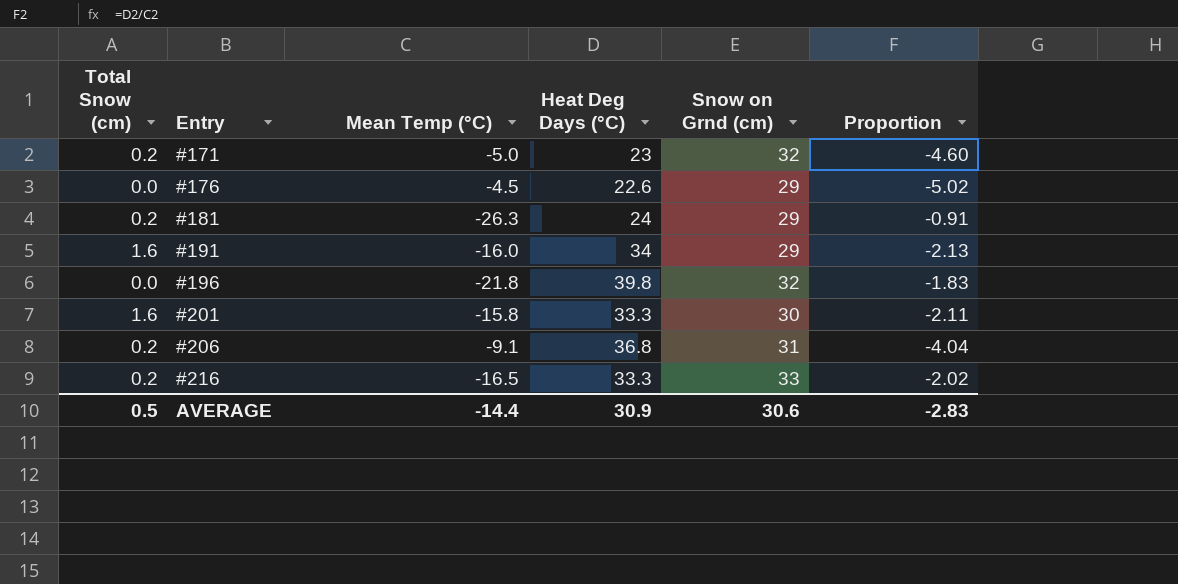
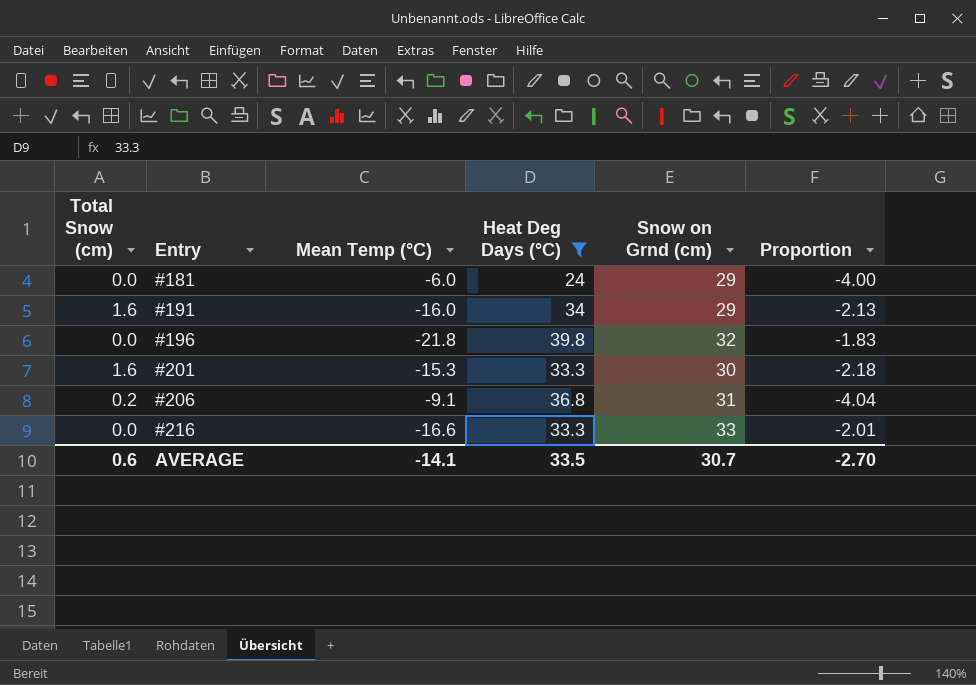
filter: none -> Heat Deg Days (°C) >= 24
#181 | Total Snow (cm): 0.2 -> 0.0
#181 | Mean Temp (°C): -26.3 -> -6.0
#181 | Proportion: -0.91 -> -4.00
#201 | Mean Temp (°C): -15.8 -> -15.3
#201 | Proportion: -2.11 -> -2.18
#216 | Total Snow (cm): 0.2 -> 0.0
#216 | Mean Temp (°C): -16.5 -> -16.6
#216 | Proportion: -2.02 -> -2.01
AVERAGE | Total Snow (cm): 0.5 -> 0.6
AVERAGE | Mean Temp (°C): -14.4 -> -14.1
AVERAGE | Heat Deg Days (°C): 30.9 -> 33.5
AVERAGE | Snow on Grnd (cm): 30.6 -> 30.7
AVERAGE | Proportion: -2.83 -> -2.70

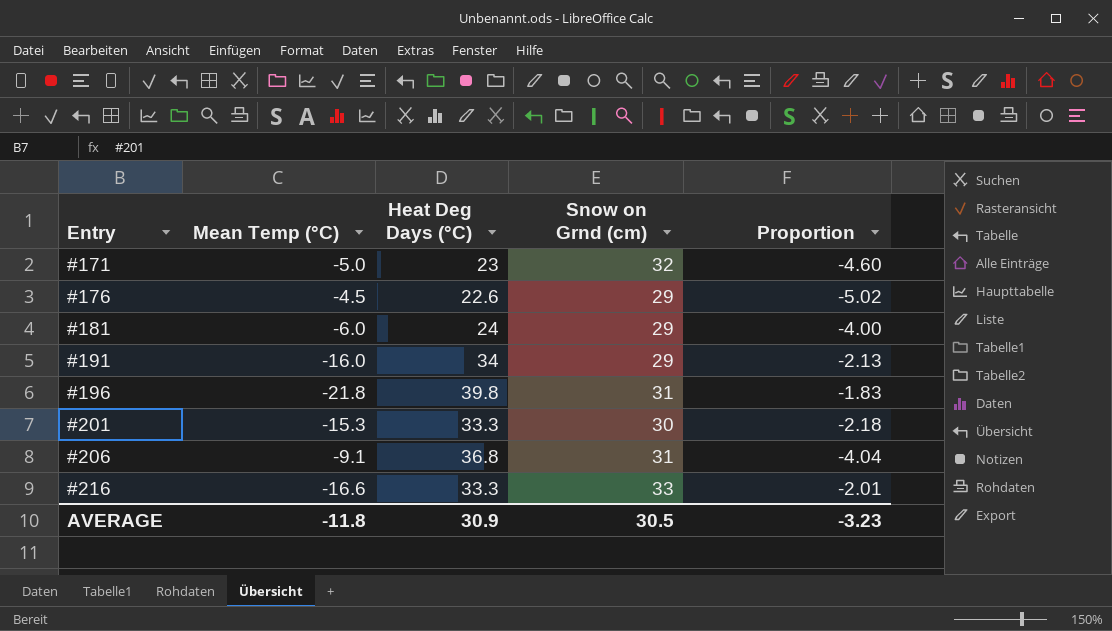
filter: Heat Deg Days (°C) >= 24 -> none
column Total Snow (cm) | position: 1 -> none
#196 | Snow on Grnd (cm): 32 -> 31
AVERAGE | Mean Temp (°C): -14.1 -> -11.8
AVERAGE | Heat Deg Days (°C): 33.5 -> 30.9
AVERAGE | Snow on Grnd (cm): 30.7 -> 30.5
AVERAGE | Proportion: -2.70 -> -3.23

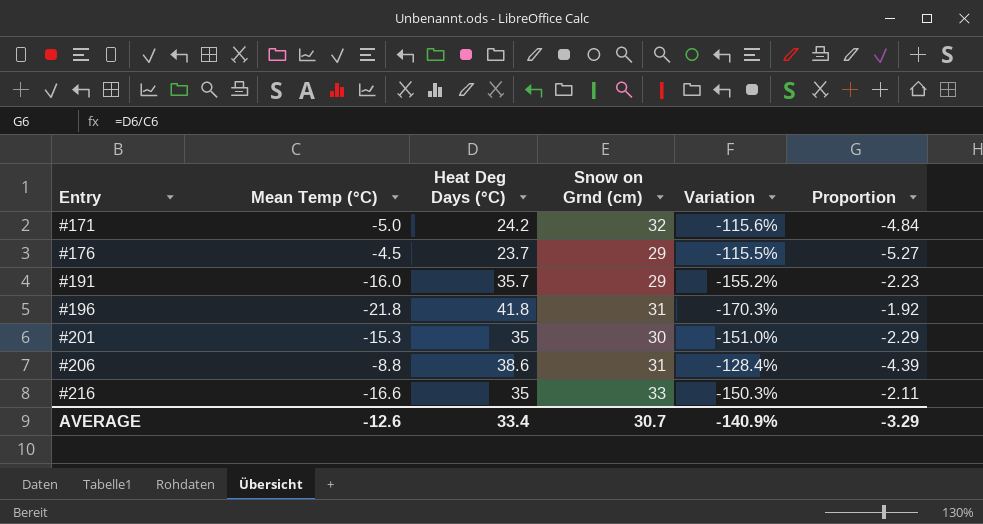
column Variation | formula: none -> ([Mean Temp (°C)] - [Snow on Grnd (cm)]) / [Snow on Grnd (cm)]
row #181: -6.0 | 24 | 29 | -4.00 -> none
#171 | Heat Deg Days (°C): 23 -> 24.2
#171 | Proportion: -4.60 -> -4.84
#176 | Heat Deg Days (°C): 22.6 -> 23.7
#176 | Proportion: -5.02 -> -5.27
#191 | Heat Deg Days (°C): 34 -> 35.7
#191 | Proportion: -2.13 -> -2.23
#196 | Heat Deg Days (°C): 39.8 -> 41.8
#196 | Proportion: -1.83 -> -1.92
#201 | Heat Deg Days (°C): 33.3 -> 35
#201 | Proportion: -2.18 -> -2.29
#206 | Mean Temp (°C): -9.1 -> -8.8
#206 | Heat Deg Days (°C): 36.8 -> 38.6
#206 | Proportion: -4.04 -> -4.39
#216 | Heat Deg Days (°C): 33.3 -> 35
#216 | Proportion: -2.01 -> -2.11
AVERAGE | Mean Temp (°C): -11.8 -> -12.6
AVERAGE | Heat Deg Days (°C): 30.9 -> 33.4
AVERAGE | Snow on Grnd (cm): 30.5 -> 30.7
AVERAGE | Proportion: -3.23 -> -3.29

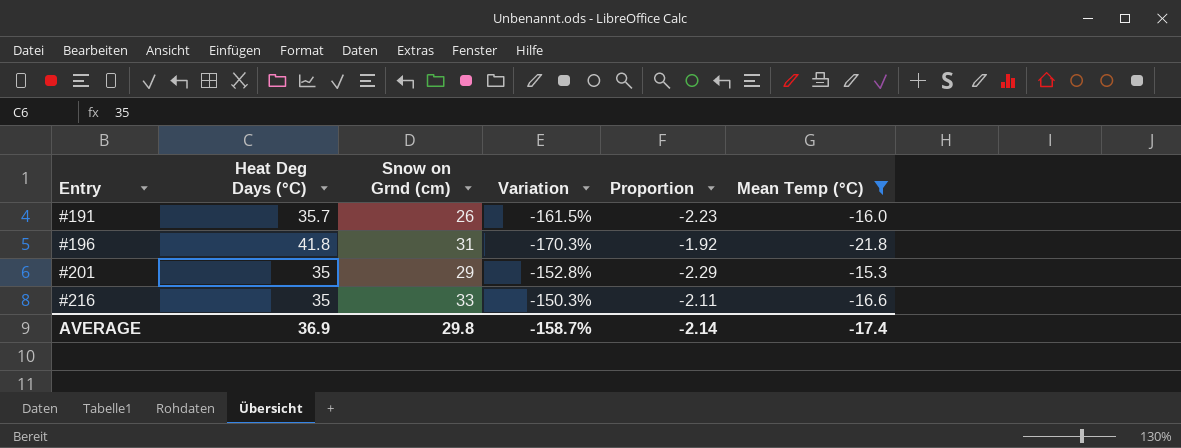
filter: none -> Mean Temp (°C) <= -15.3
column Mean Temp (°C) | position: 2 -> 6
#191 | Snow on Grnd (cm): 29 -> 26
#191 | Variation: -155.2% -> -161.5%
#201 | Snow on Grnd (cm): 30 -> 29
#201 | Variation: -151.0% -> -152.8%
AVERAGE | Heat Deg Days (°C): 33.4 -> 36.9
AVERAGE | Snow on Grnd (cm): 30.7 -> 29.8
AVERAGE | Variation: -140.9% -> -158.7%
AVERAGE | Proportion: -3.29 -> -2.14
AVERAGE | Mean Temp (°C): -12.6 -> -17.4

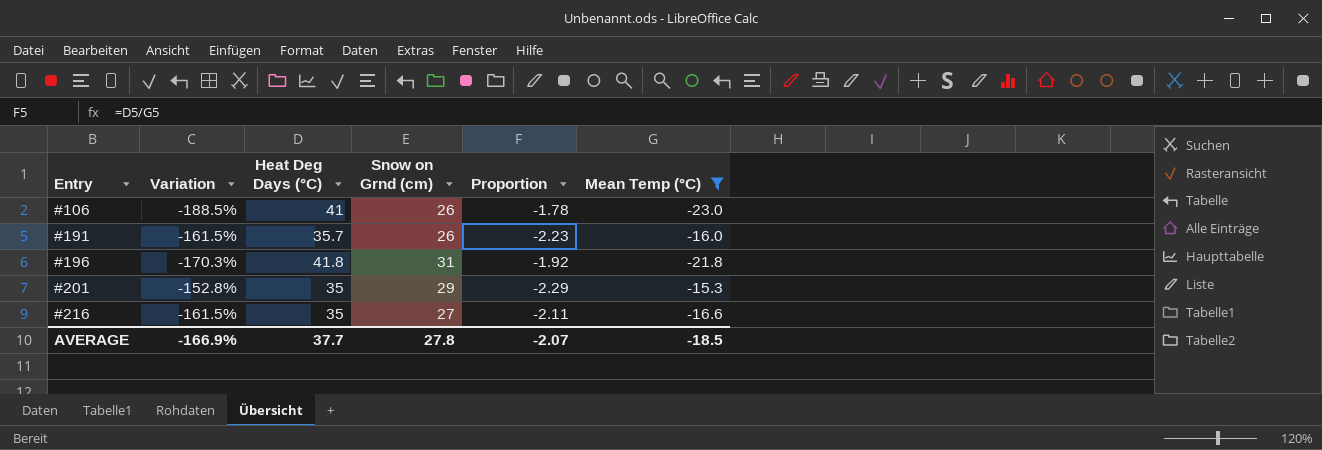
column Variation | position: 4 -> 2
row #106: none -> -188.5% | 41 | 26 | -1.78 | -23.0
#216 | Variation: -150.3% -> -161.5%
#216 | Snow on Grnd (cm): 33 -> 27
AVERAGE | Variation: -158.7% -> -166.9%
AVERAGE | Heat Deg Days (°C): 36.9 -> 37.7
AVERAGE | Snow on Grnd (cm): 29.8 -> 27.8
AVERAGE | Proportion: -2.14 -> -2.07
AVERAGE | Mean Temp (°C): -17.4 -> -18.5

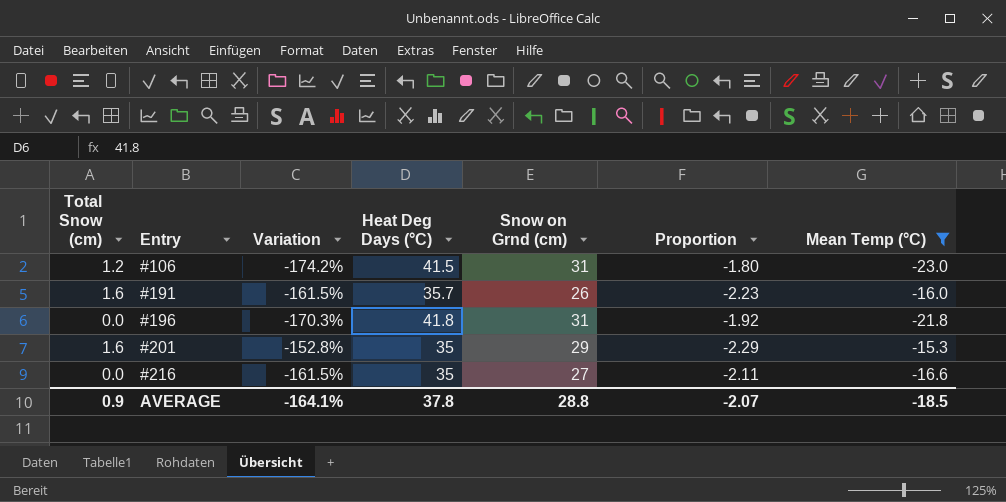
column Total Snow (cm) | position: none -> 1
#106 | Variation: -188.5% -> -174.2%
#106 | Heat Deg Days (°C): 41 -> 41.5
#106 | Snow on Grnd (cm): 26 -> 31
#106 | Proportion: -1.78 -> -1.80
AVERAGE | Variation: -166.9% -> -164.1%
AVERAGE | Heat Deg Days (°C): 37.7 -> 37.8
AVERAGE | Snow on Grnd (cm): 27.8 -> 28.8

